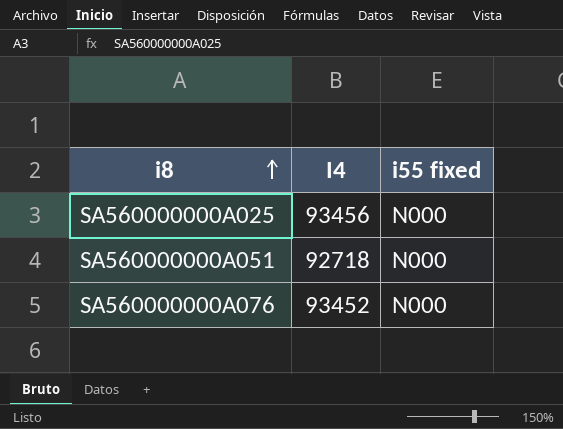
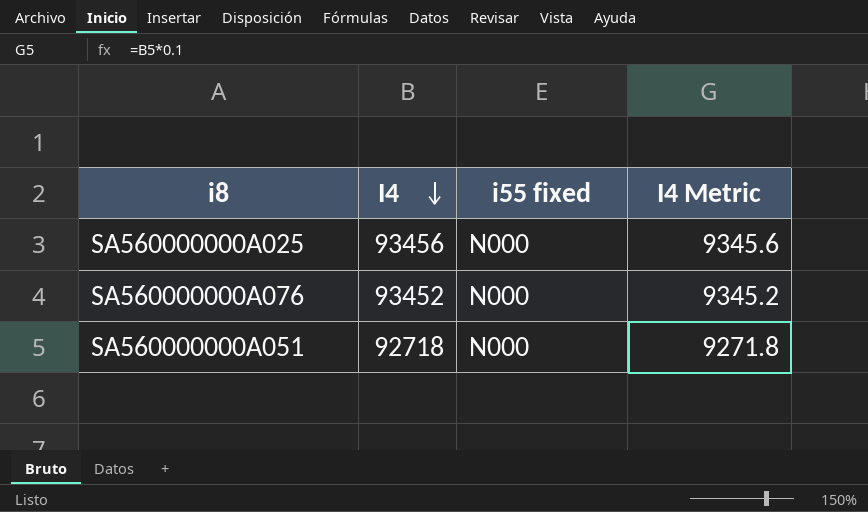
row order: i8 ascending -> I4 descending
column I4 Metric | formula: none -> [I4] * 0.1

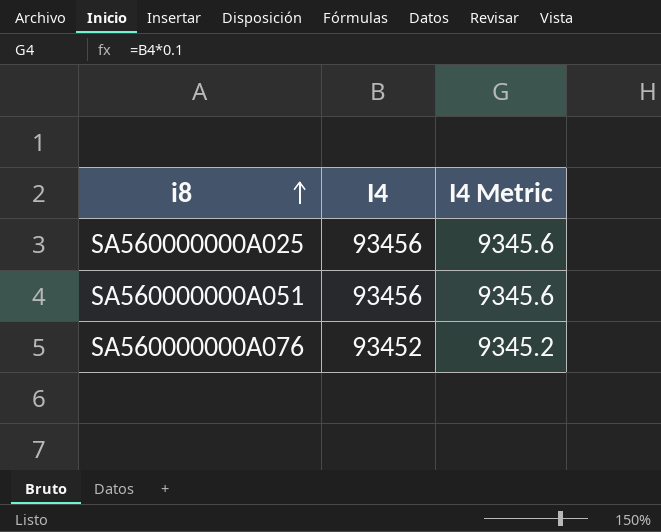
row order: I4 descending -> i8 ascending
column i55 fixed | position: 3 -> none
SA560000000A051 | I4: 92718 -> 93456
SA560000000A051 | I4 Metric: 9271.8 -> 9345.6

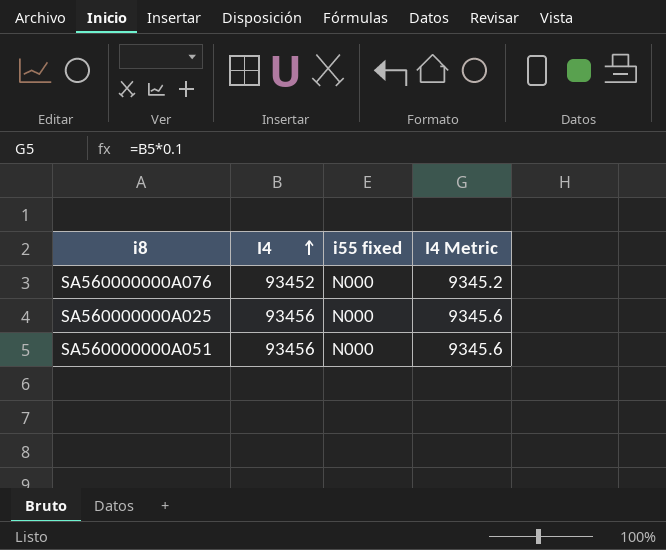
row order: i8 ascending -> I4 ascending
column i55 fixed | position: none -> 3

